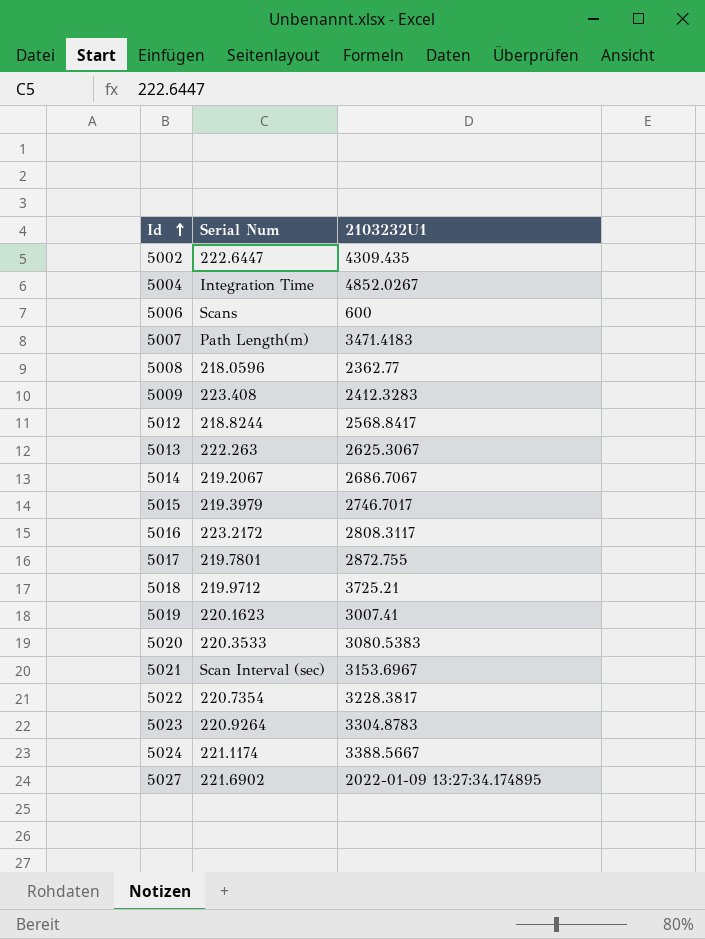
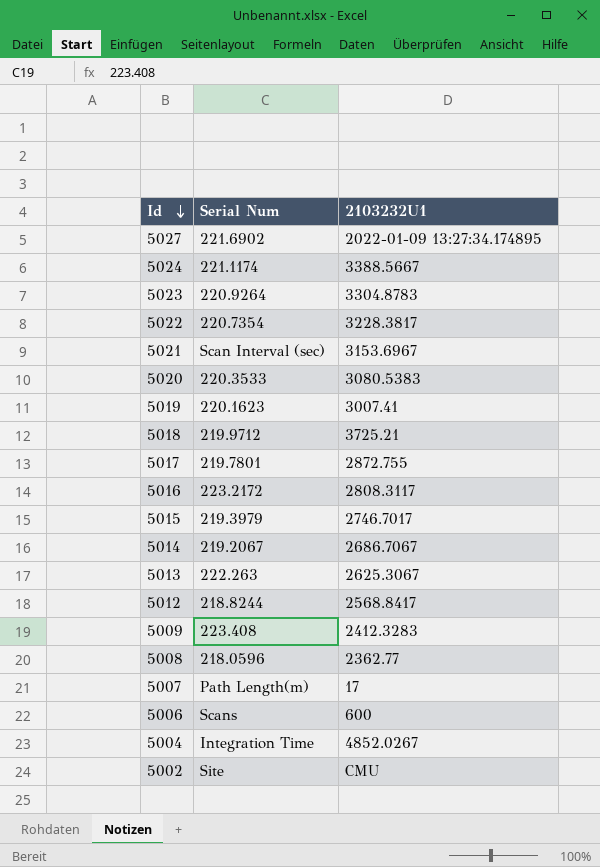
row order: Id ascending -> Id descending
5007 | 2103232U1: 3471.4183 -> 17
5002 | Serial Num: 222.6447 -> Site
5002 | 2103232U1: 4309.435 -> CMU

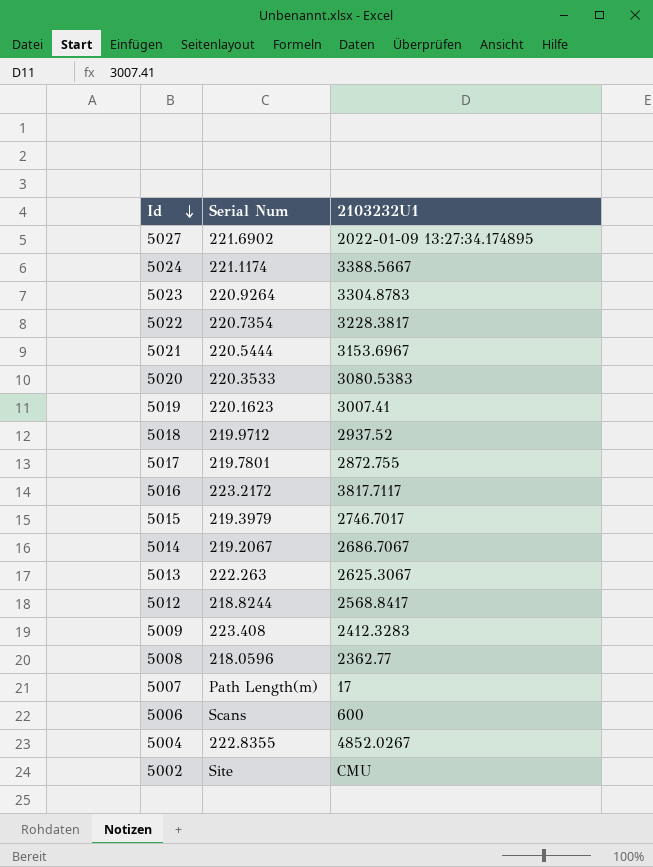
5021 | Serial Num: Scan Interval (sec) -> 220.5444
5018 | 2103232U1: 3725.21 -> 2937.52
5016 | 2103232U1: 2808.3117 -> 3817.7117
5004 | Serial Num: Integration Time -> 222.8355

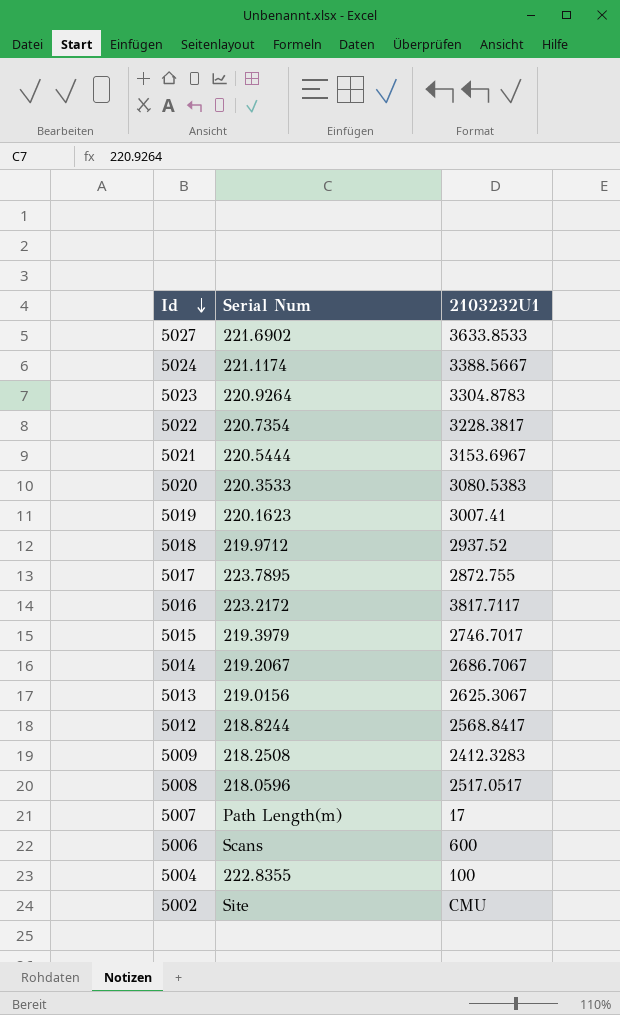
5027 | 2103232U1: 2022-01-09 13:27:34.174895 -> 3633.8533
5017 | Serial Num: 219.7801 -> 223.7895
5013 | Serial Num: 222.263 -> 219.0156
5009 | Serial Num: 223.408 -> 218.2508
5008 | 2103232U1: 2362.77 -> 2517.0517
5004 | 2103232U1: 4852.0267 -> 100

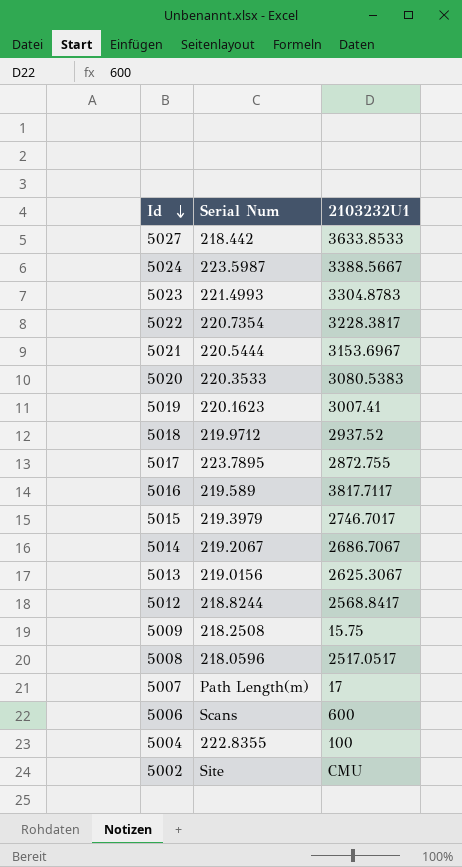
5027 | Serial Num: 221.6902 -> 218.442
5024 | Serial Num: 221.1174 -> 223.5987
5023 | Serial Num: 220.9264 -> 221.4993
5016 | Serial Num: 223.2172 -> 219.589
5009 | 2103232U1: 2412.3283 -> 15.75

